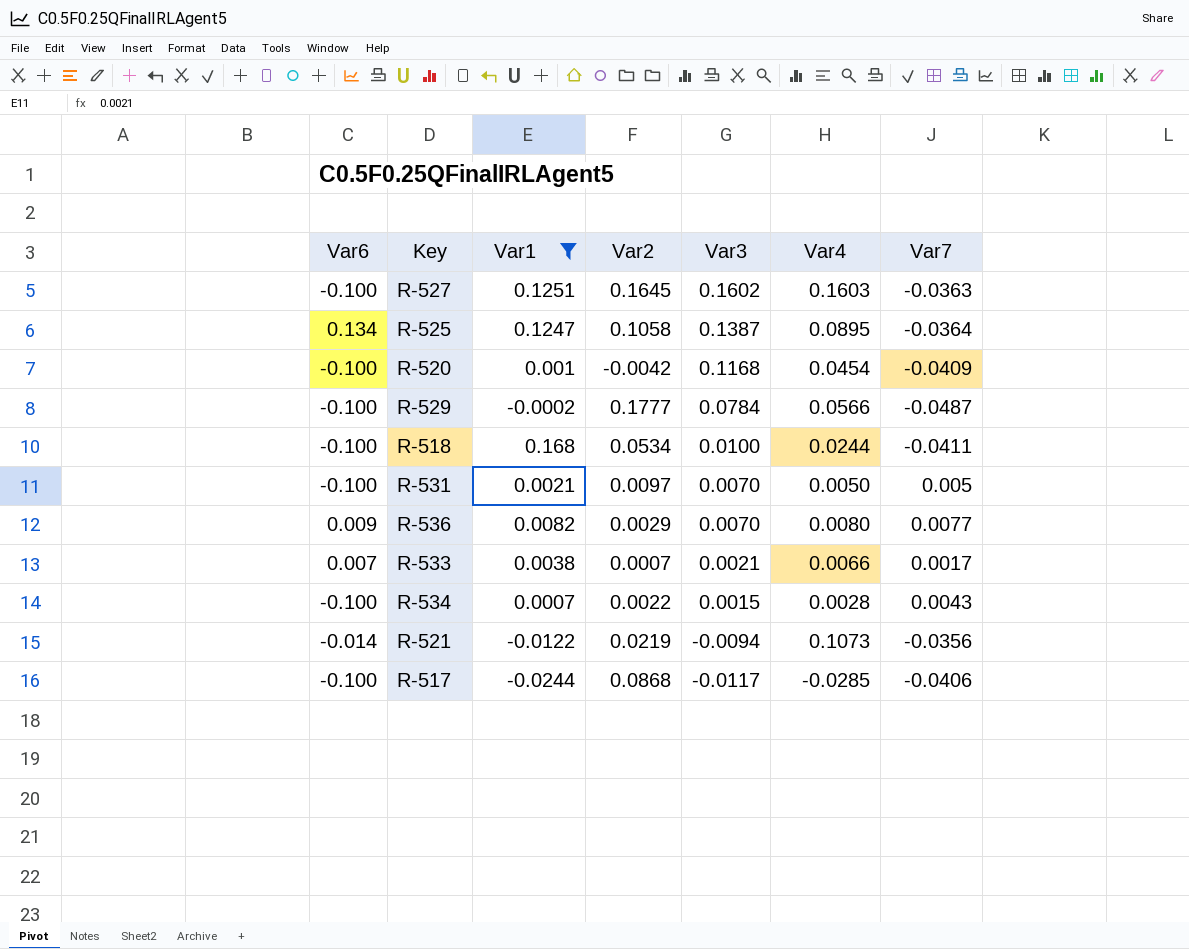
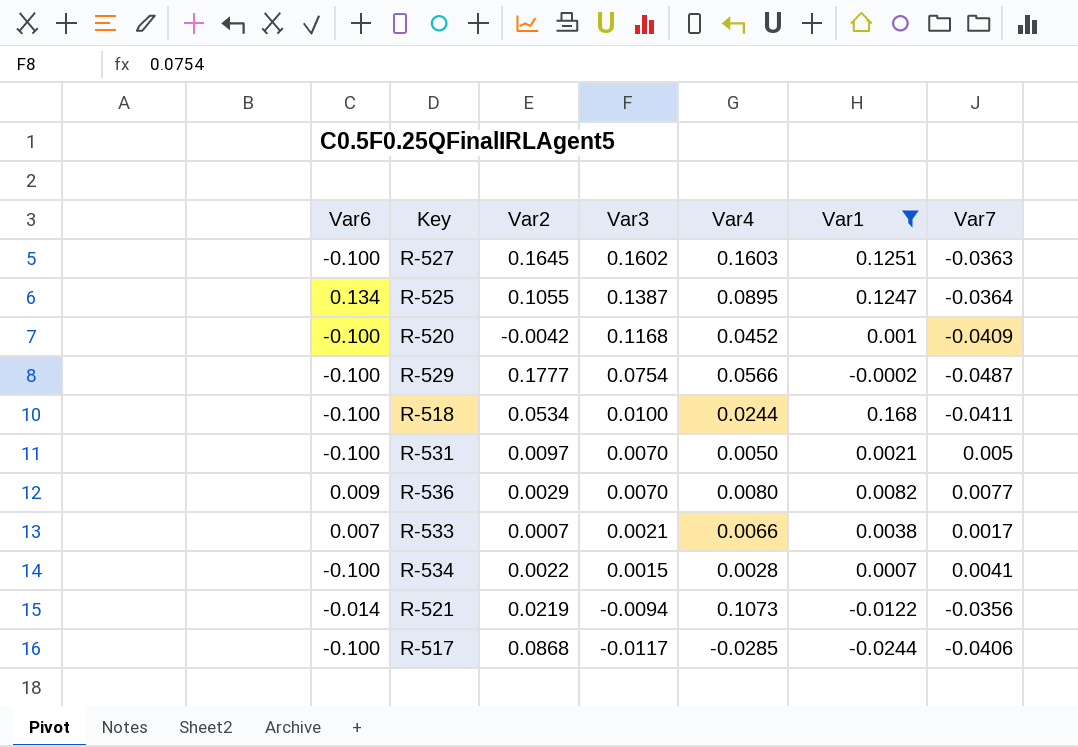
column Var1 | position: 3 -> 6
R-525 | Var2: 0.1058 -> 0.1055
R-520 | Var4: 0.0454 -> 0.0452
R-529 | Var3: 0.0784 -> 0.0754
R-534 | Var7: 0.0043 -> 0.0041

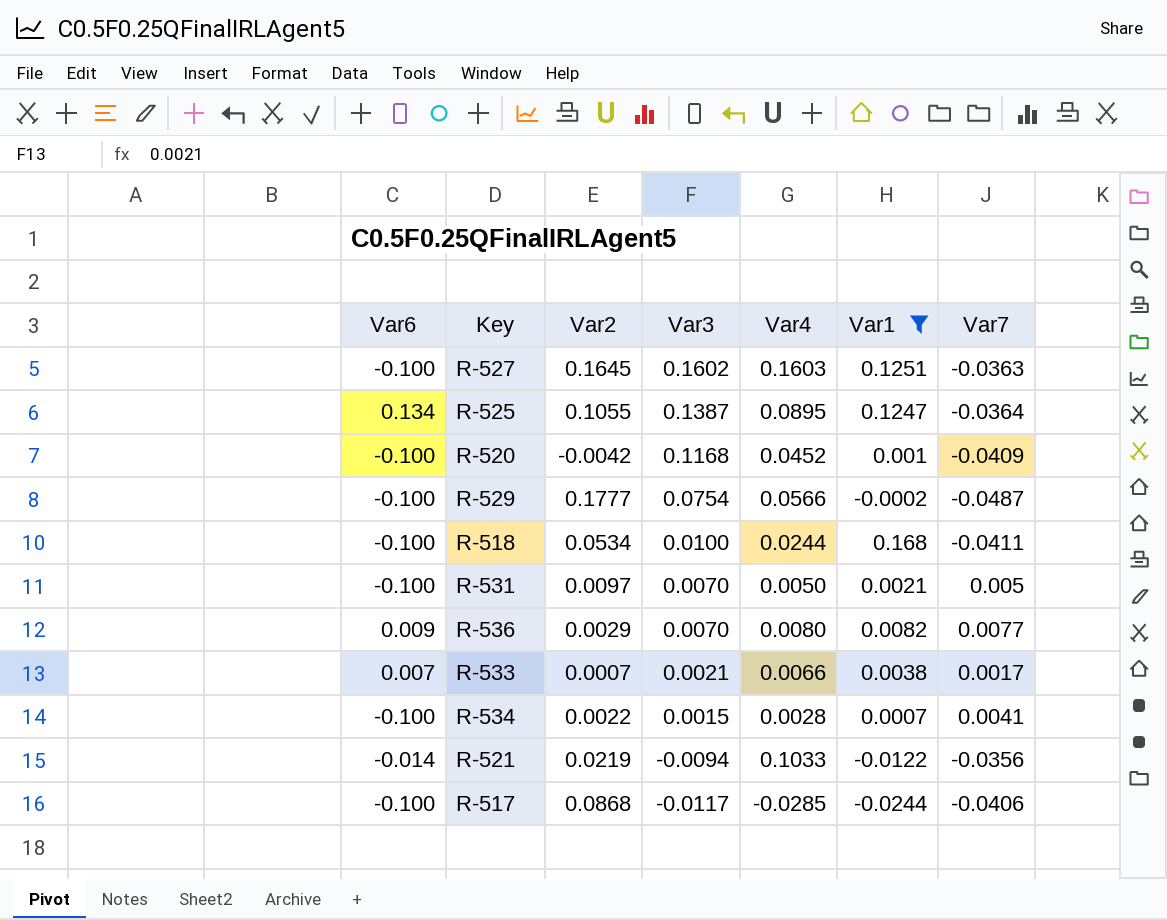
R-521 | Var4: 0.1073 -> 0.1033

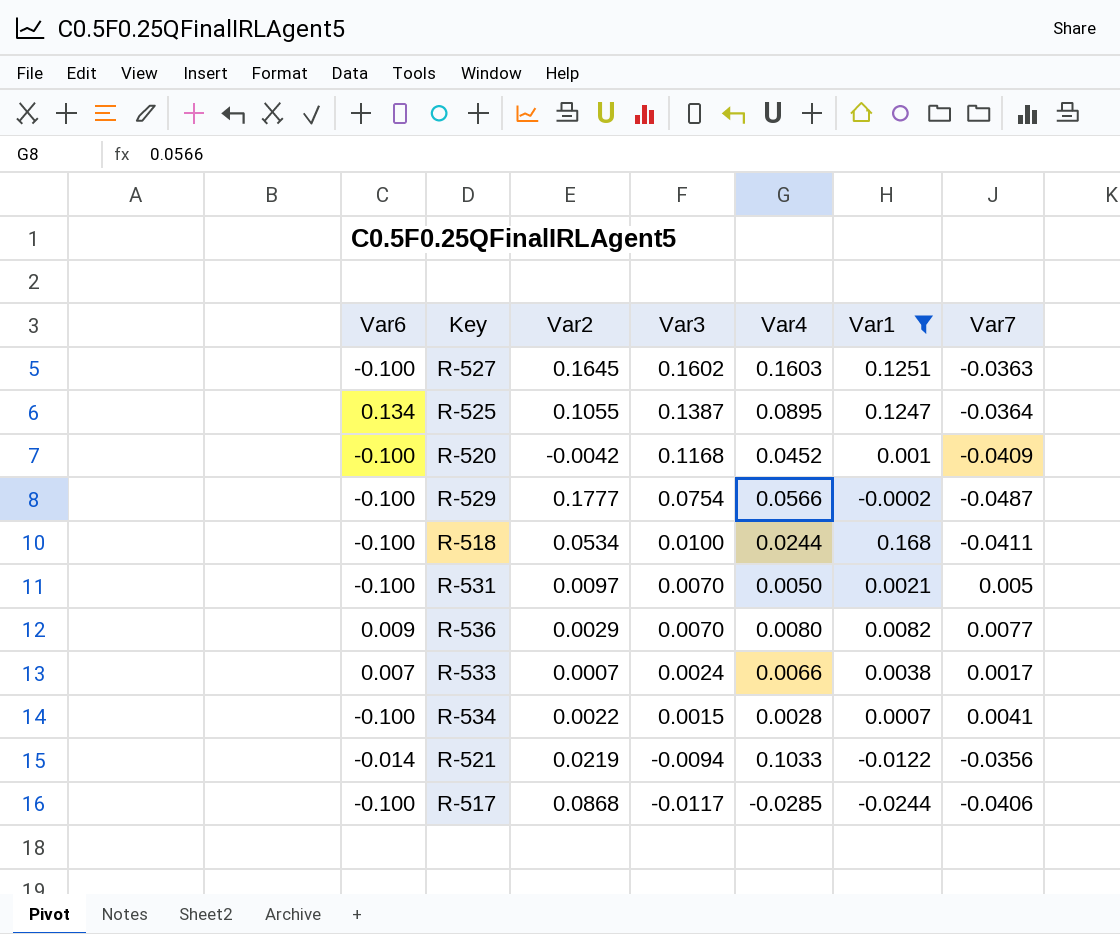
R-533 | Var3: 0.0021 -> 0.0024

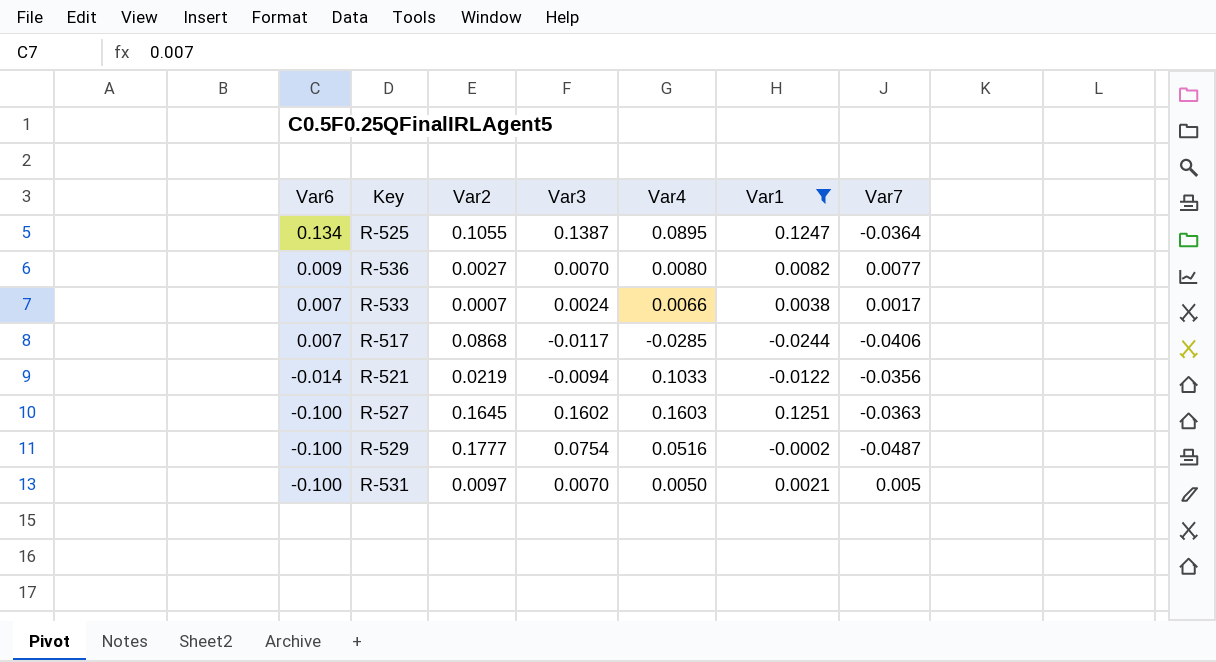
row order: Var3 descending -> Var6 descending
row R-520: -0.100 | -0.0042 | 0.1168 | 0.0452 | 0.001 | -0.0409 -> none
row R-518: -0.100 | 0.0534 | 0.0100 | 0.0244 | 0.168 | -0.0411 -> none
row R-534: -0.100 | 0.0022 | 0.0015 | 0.0028 | 0.0007 | 0.0041 -> none
R-536 | Var2: 0.0029 -> 0.0027
R-517 | Var6: -0.100 -> 0.007
R-529 | Var4: 0.0566 -> 0.0516

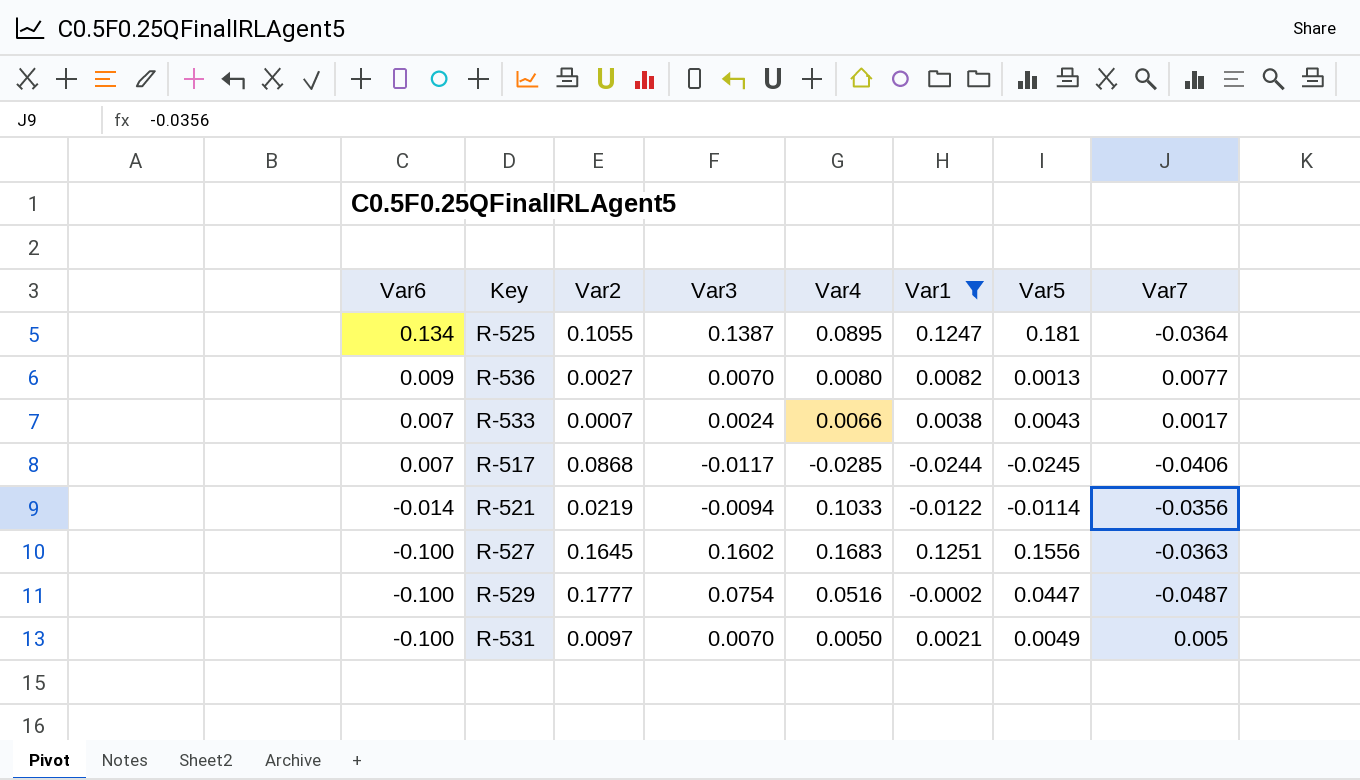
column Var5 | position: none -> 7
R-527 | Var4: 0.1603 -> 0.1683

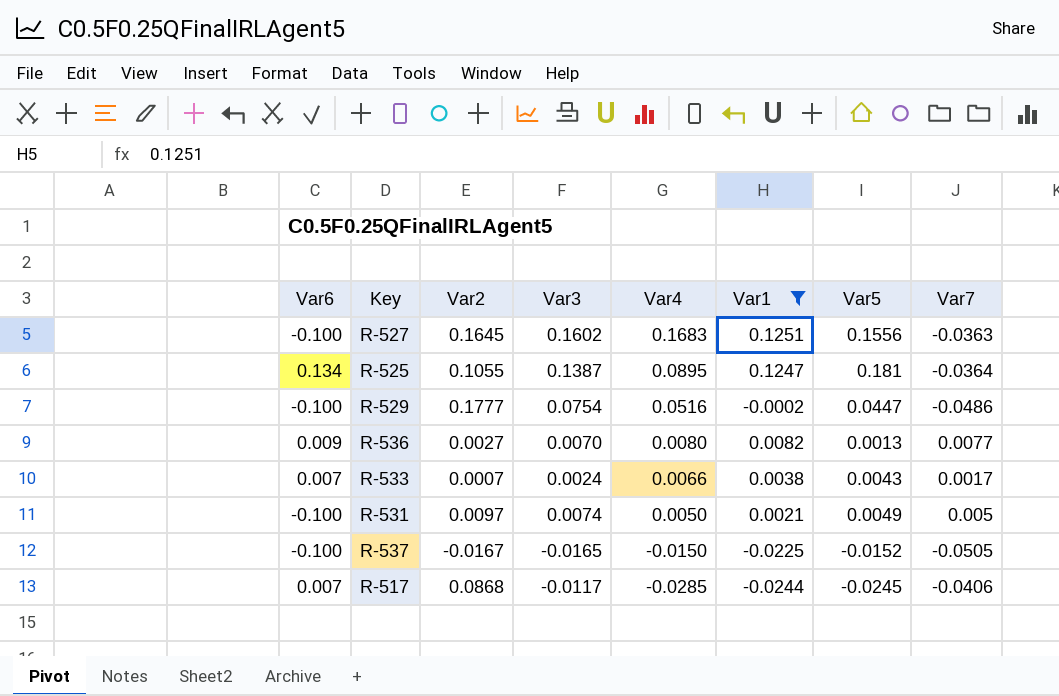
row order: Var6 descending -> Var4 descending
row R-521: -0.014 | 0.0219 | -0.0094 | 0.1033 | -0.0122 | -0.0114 | -0.0356 -> none
R-529 | Var7: -0.0487 -> -0.0486
R-531 | Var3: 0.0070 -> 0.0074
row R-537: none -> -0.100 | -0.0167 | -0.0165 | -0.0150 | -0.0225 | -0.0152 | -0.0505

